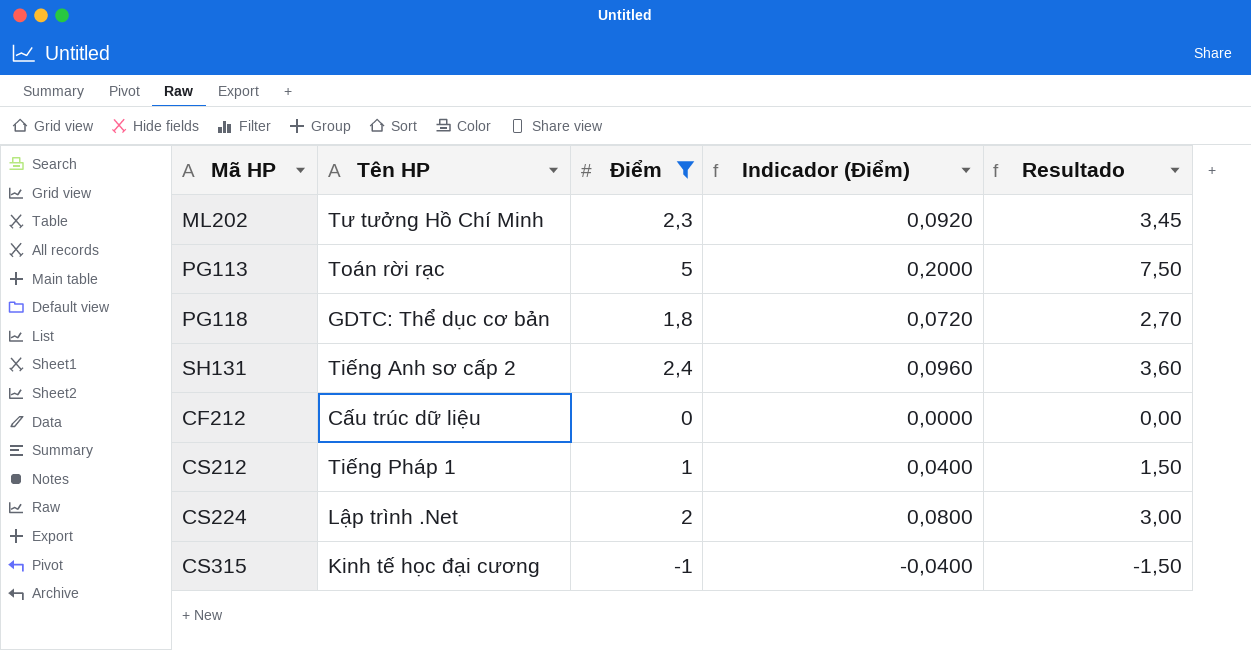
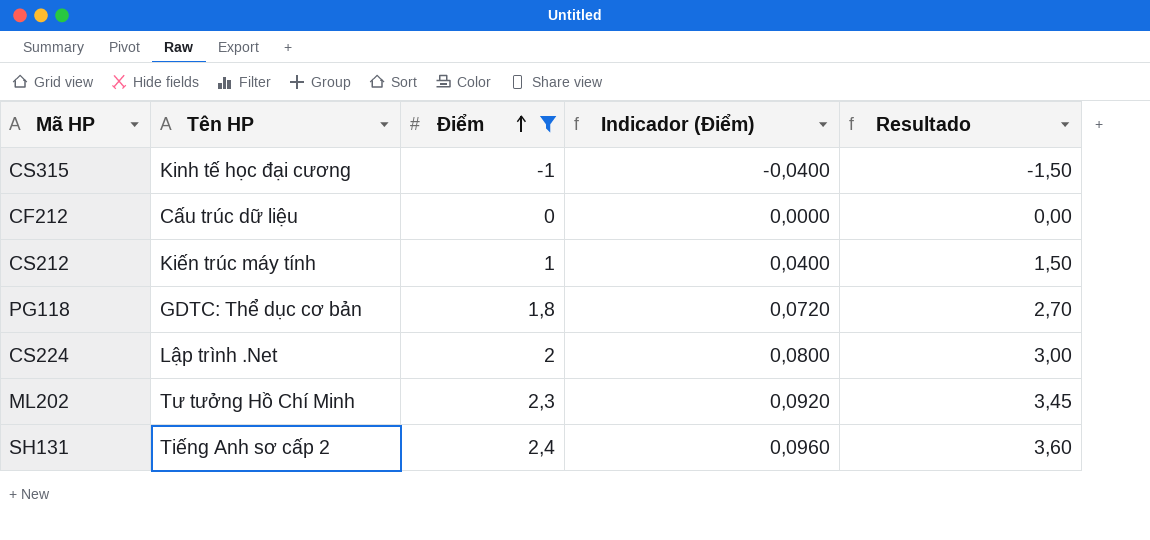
row order: none -> Điểm ascending
row PG113: Toán rời rạc | 5 | 0,2000 | 7,50 -> none
CS212 | Tên HP: Tiếng Pháp 1 -> Kiến trúc máy tính

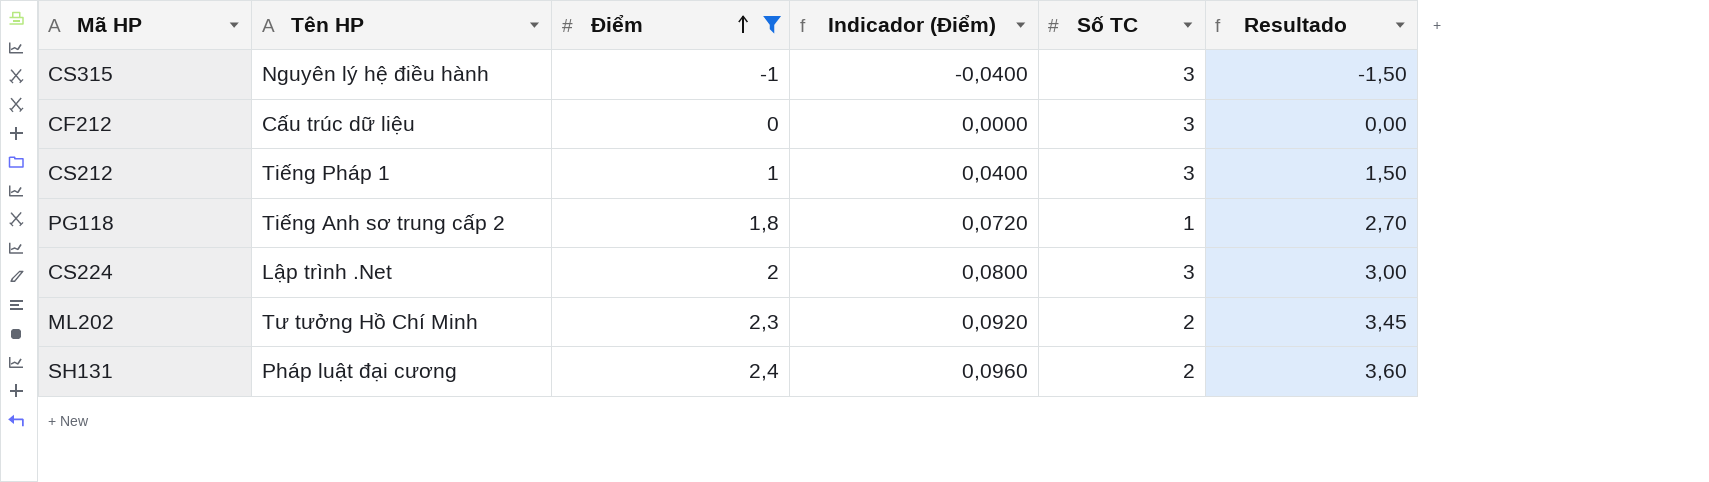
column Số TC | position: none -> 5
CS315 | Tên HP: Kinh tế học đại cương -> Nguyên lý hệ điều hành
CS212 | Tên HP: Kiến trúc máy tính -> Tiếng Pháp 1
PG118 | Tên HP: GDTC: Thể dục cơ bản -> Tiếng Anh sơ trung cấp 2
SH131 | Tên HP: Tiếng Anh sơ cấp 2 -> Pháp luật đại cương

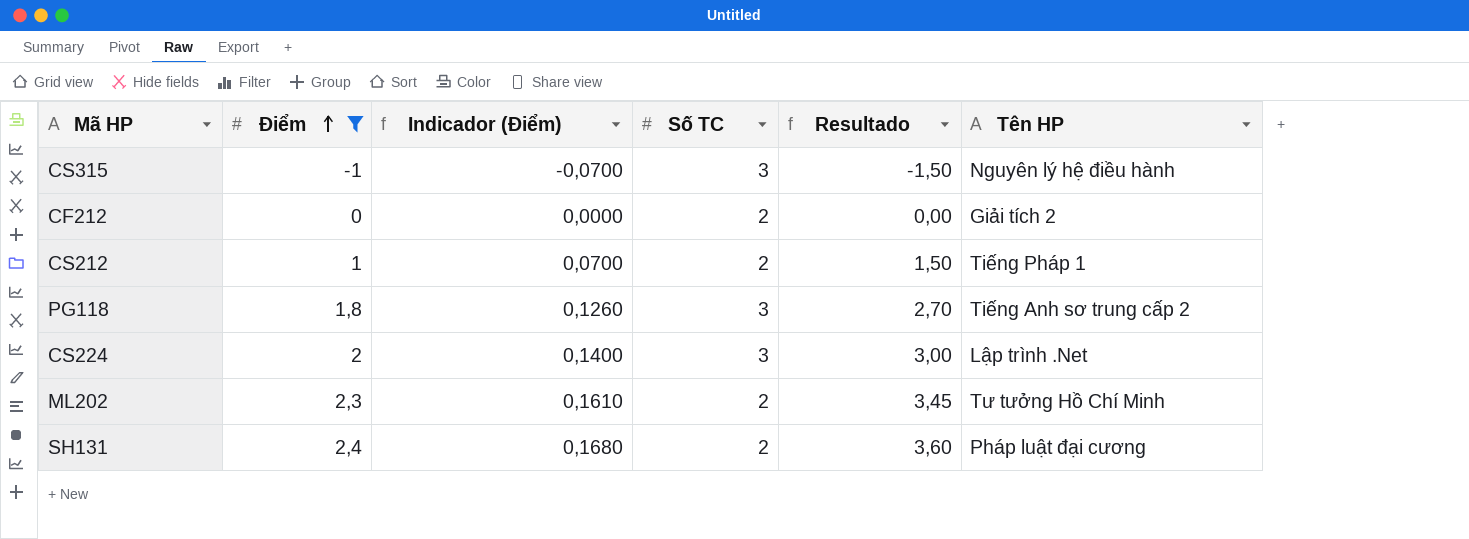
column Indicador (Điểm) | formula: [Điểm] * 0,04 -> [Điểm] * 0,07
column Tên HP | position: 2 -> 6
CF212 | Số TC: 3 -> 2
CF212 | Tên HP: Cấu trúc dữ liệu -> Giải tích 2
CS212 | Số TC: 3 -> 2
PG118 | Số TC: 1 -> 3

